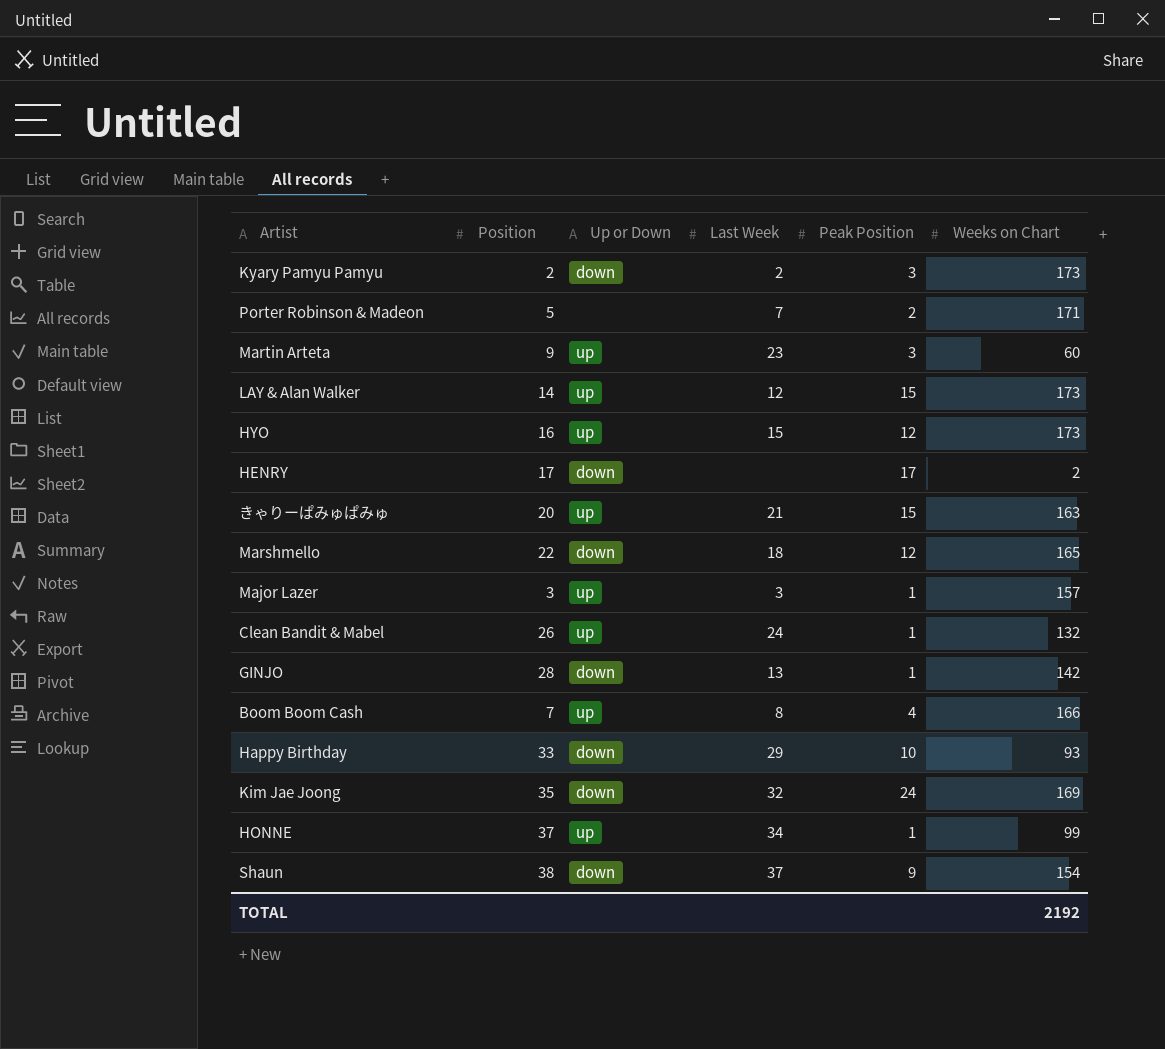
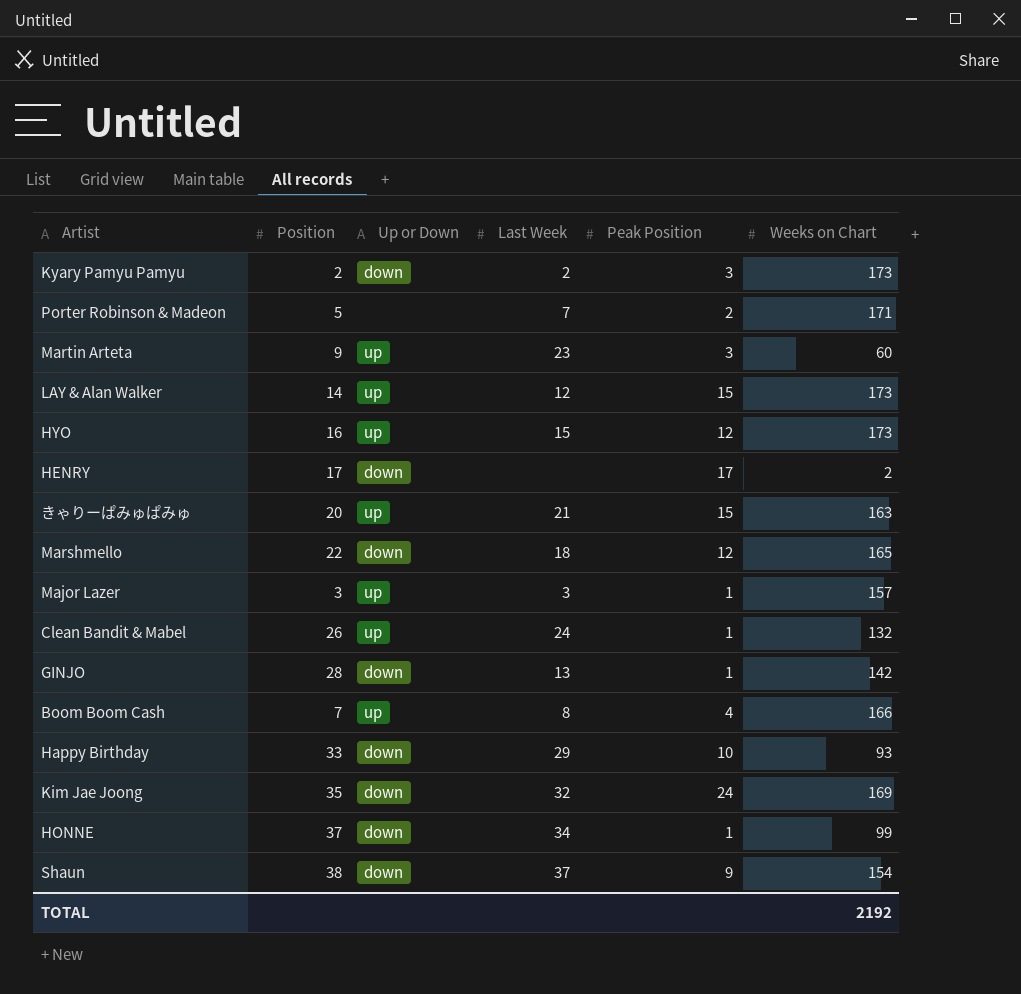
HONNE | Up or Down: up -> down

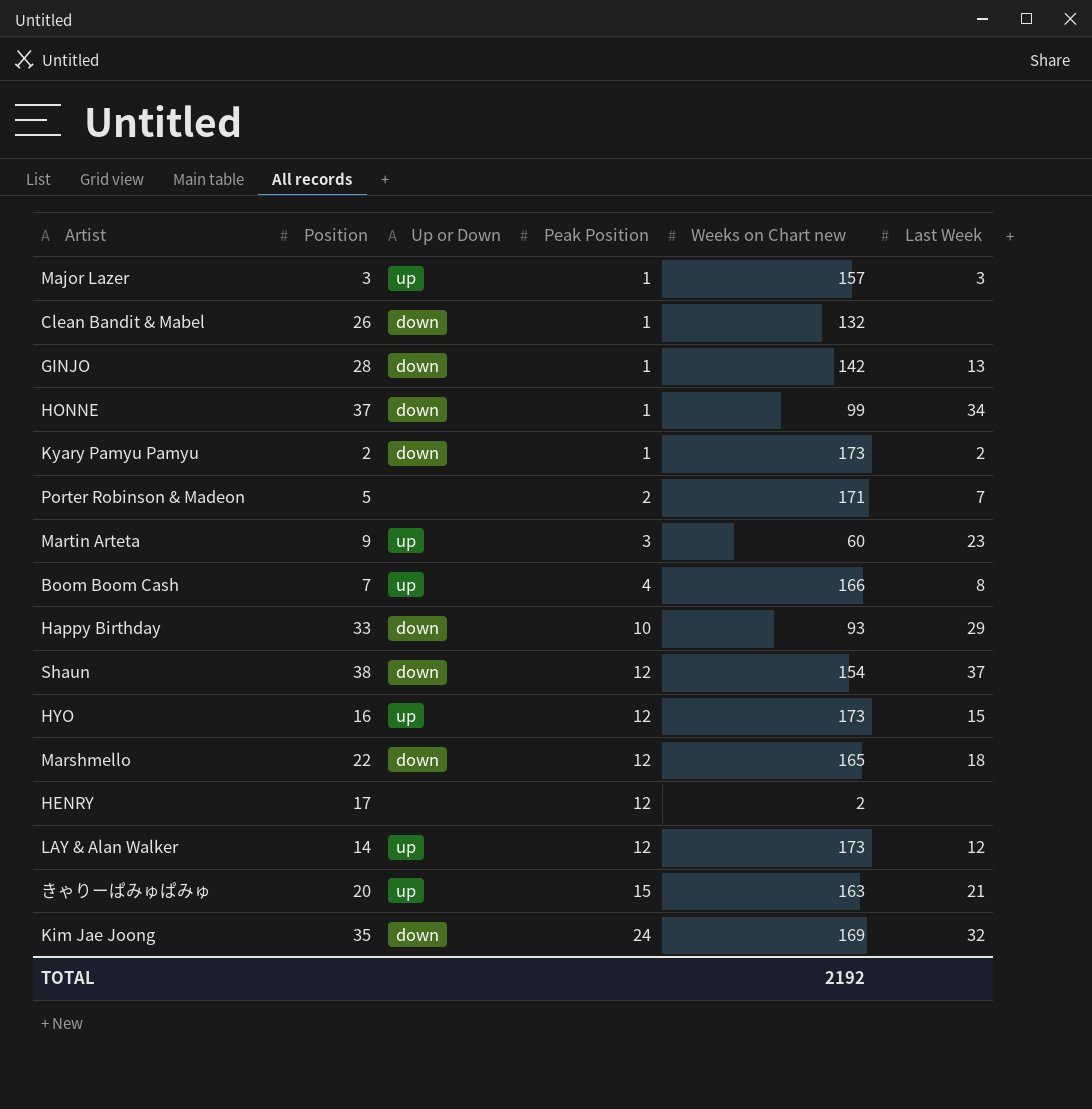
row order: none -> Peak Position ascending
column name: Weeks on Chart -> Weeks on Chart new
column Last Week | position: 4 -> 6
Clean Bandit & Mabel | Up or Down: up -> down
Clean Bandit & Mabel | Last Week: 24 -> none
Kyary Pamyu Pamyu | Peak Position: 3 -> 1
Shaun | Peak Position: 9 -> 12
HENRY | Up or Down: down -> none
HENRY | Peak Position: 17 -> 12
LAY & Alan Walker | Peak Position: 15 -> 12

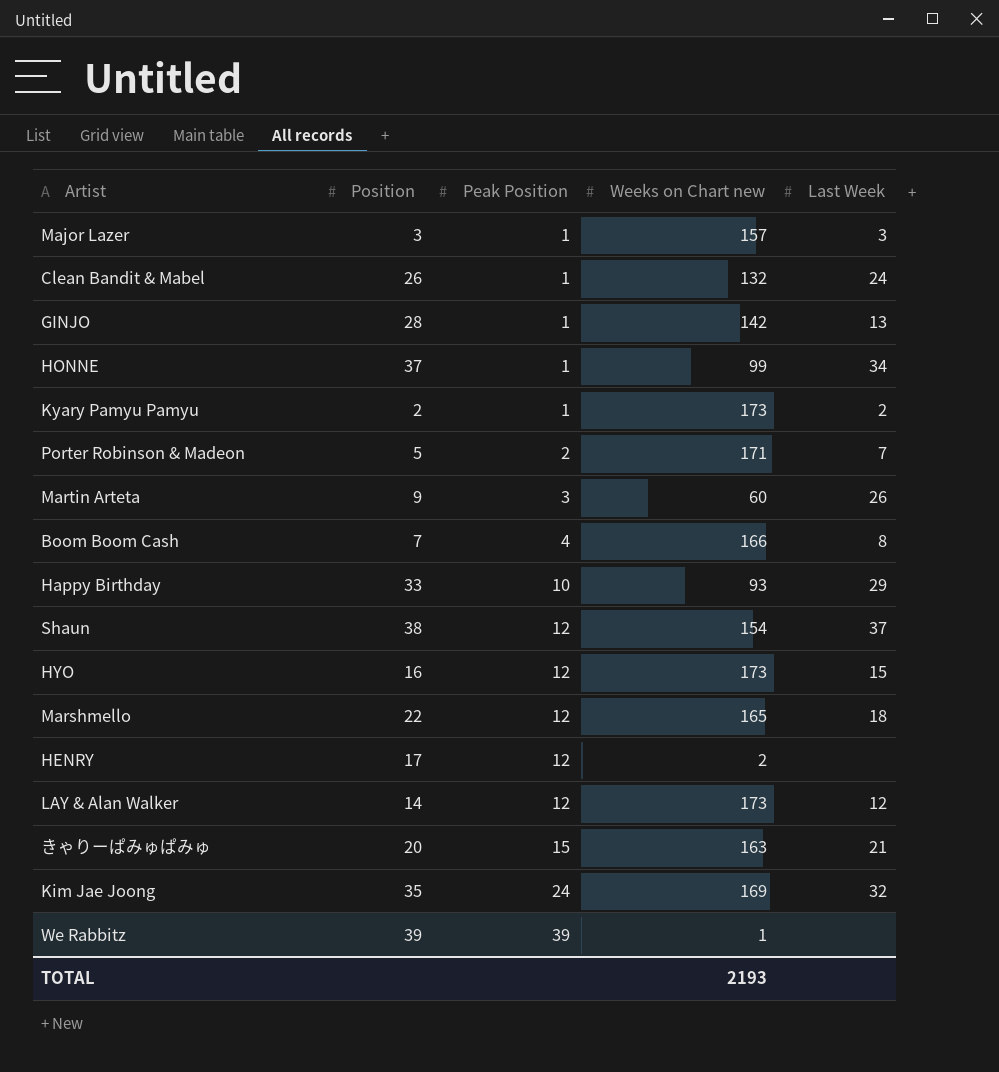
column Up or Down | position: 3 -> none
Clean Bandit & Mabel | Last Week: none -> 24
Martin Arteta | Last Week: 23 -> 26
row We Rabbitz: none -> 39 | 39 | 1 | none
TOTAL | Weeks on Chart new: 2192 -> 2193

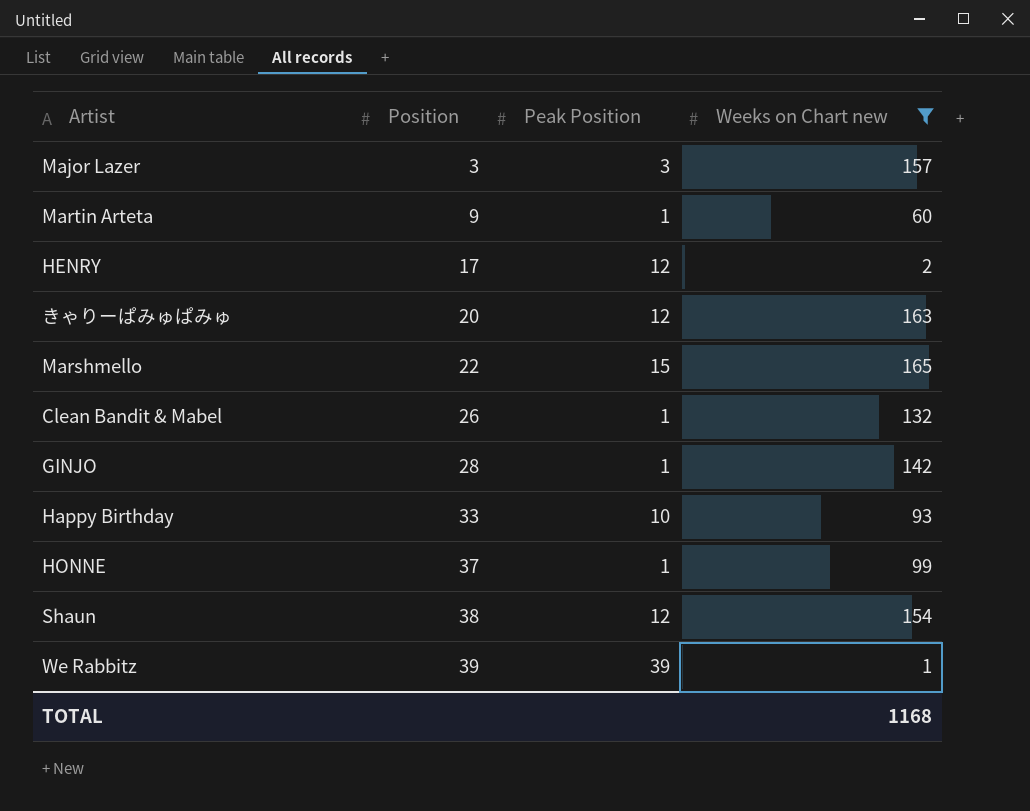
filter: none -> Weeks on Chart new <= 165
row order: Peak Position ascending -> Position ascending
column Last Week | position: 5 -> none
Major Lazer | Peak Position: 1 -> 3
Martin Arteta | Peak Position: 3 -> 1
きゃりーぱみゅぱみゅ | Peak Position: 15 -> 12
Marshmello | Peak Position: 12 -> 15
TOTAL | Weeks on Chart new: 2193 -> 1168

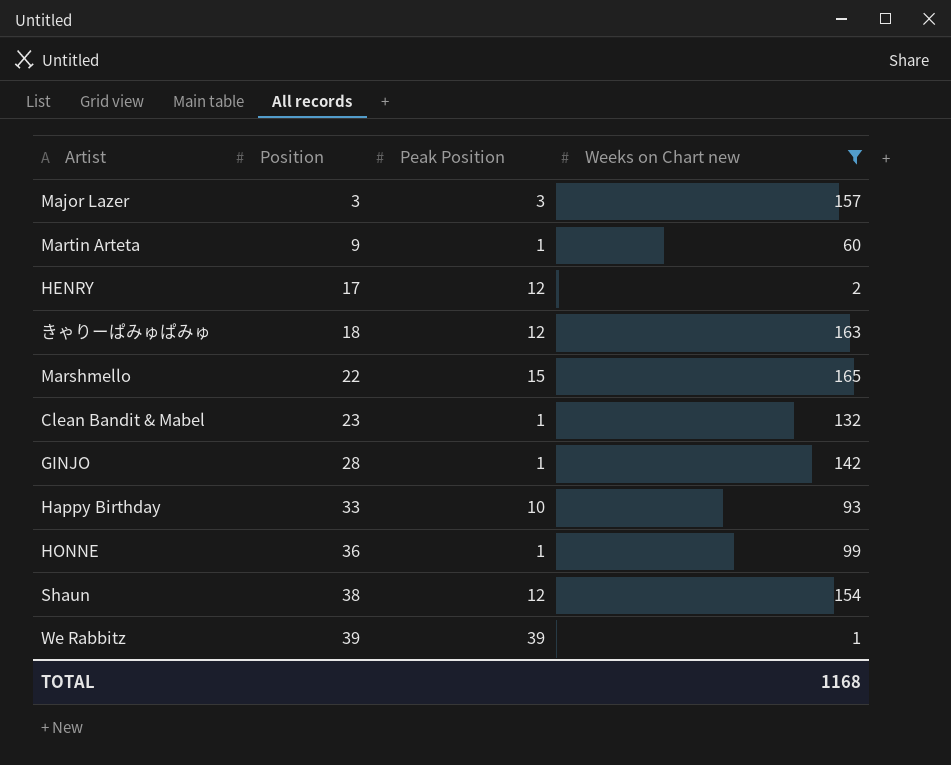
きゃりーぱみゅぱみゅ | Position: 20 -> 18
Clean Bandit & Mabel | Position: 26 -> 23
HONNE | Position: 37 -> 36

